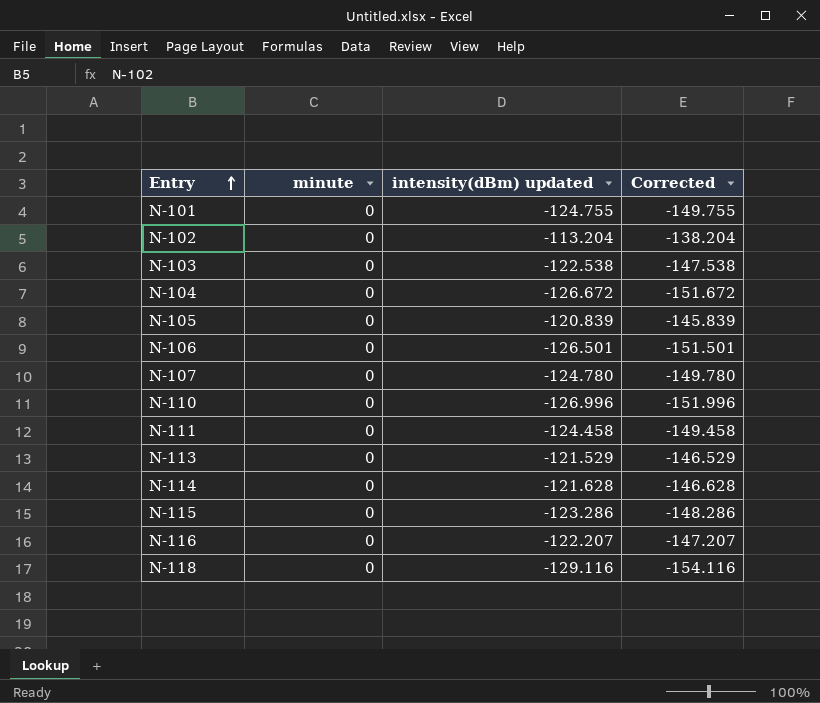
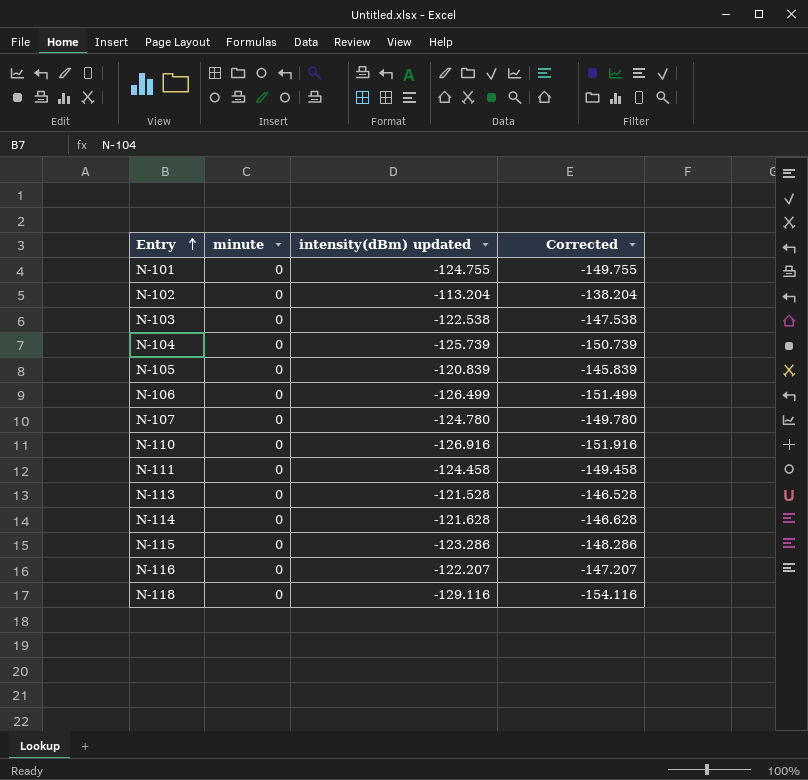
N-104 | intensity(dBm) updated: -126.672 -> -125.739
N-104 | Corrected: -151.672 -> -150.739
N-106 | intensity(dBm) updated: -126.501 -> -126.499
N-106 | Corrected: -151.501 -> -151.499
N-110 | intensity(dBm) updated: -126.996 -> -126.916
N-110 | Corrected: -151.996 -> -151.916
N-113 | intensity(dBm) updated: -121.529 -> -121.528
N-113 | Corrected: -146.529 -> -146.528

